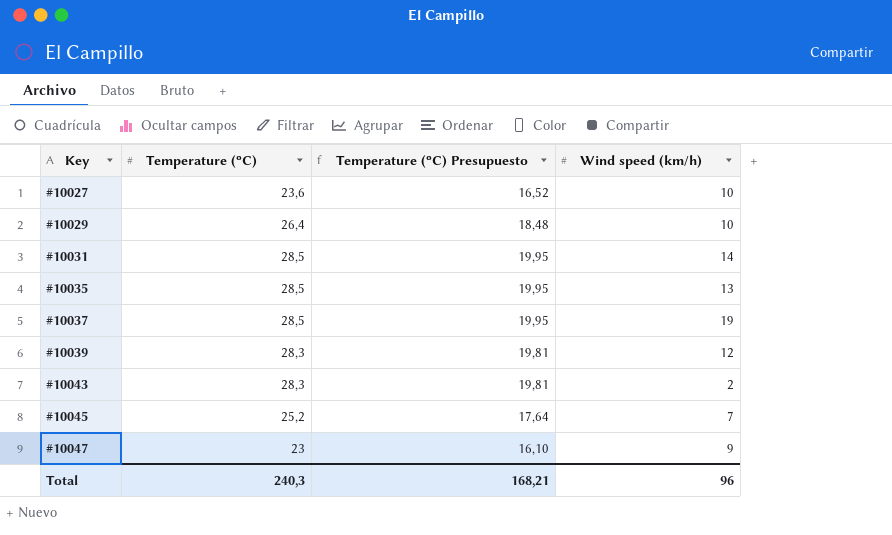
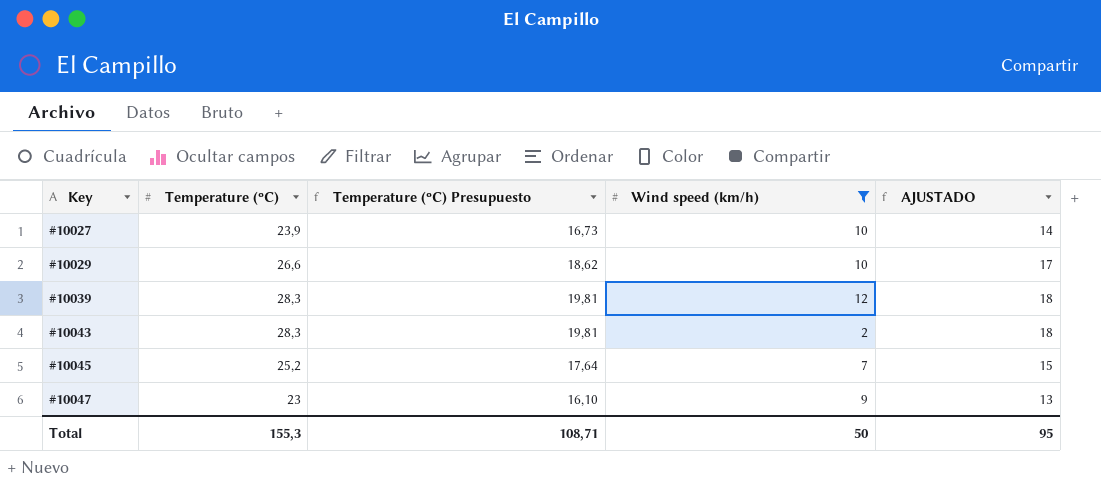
filter: none -> Wind speed (km/h) <= 12
column AJUSTADO | formula: none -> [Temperature (ºC)] - 10
#10027 | Temperature (ºC): 23,6 -> 23,9
#10027 | Temperature (ºC) Presupuesto: 16,52 -> 16,73
#10029 | Temperature (ºC): 26,4 -> 26,6
#10029 | Temperature (ºC) Presupuesto: 18,48 -> 18,62
Total | Temperature (ºC): 240,3 -> 155,3
Total | Temperature (ºC) Presupuesto: 168,21 -> 108,71
Total | Wind speed (km/h): 96 -> 50

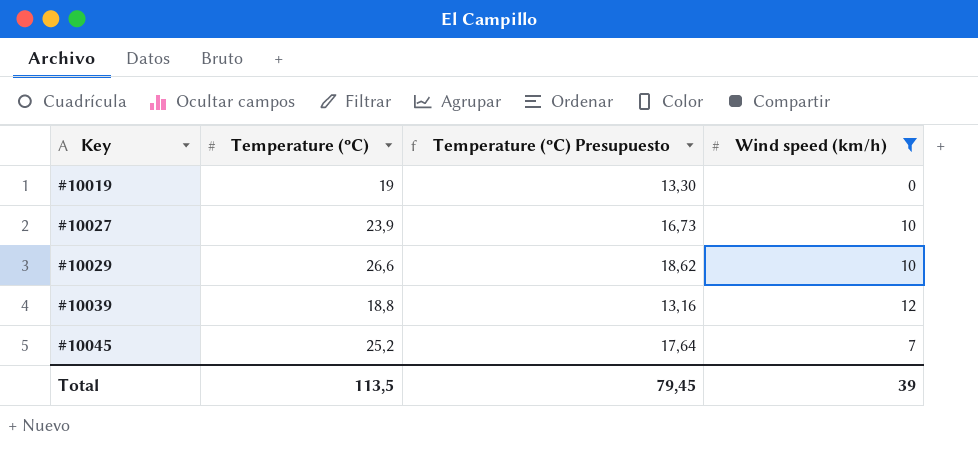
column AJUSTADO | formula: [Temperature (ºC)] - 10 -> none
row #10043: 28,3 | 19,81 | 2 | 18 -> none
row #10047: 23 | 16,10 | 9 | 13 -> none
row #10019: none -> 19 | 13,30 | 0
#10039 | Temperature (ºC): 28,3 -> 18,8
#10039 | Temperature (ºC) Presupuesto: 19,81 -> 13,16
Total | Temperature (ºC): 155,3 -> 113,5
Total | Temperature (ºC) Presupuesto: 108,71 -> 79,45
Total | Wind speed (km/h): 50 -> 39

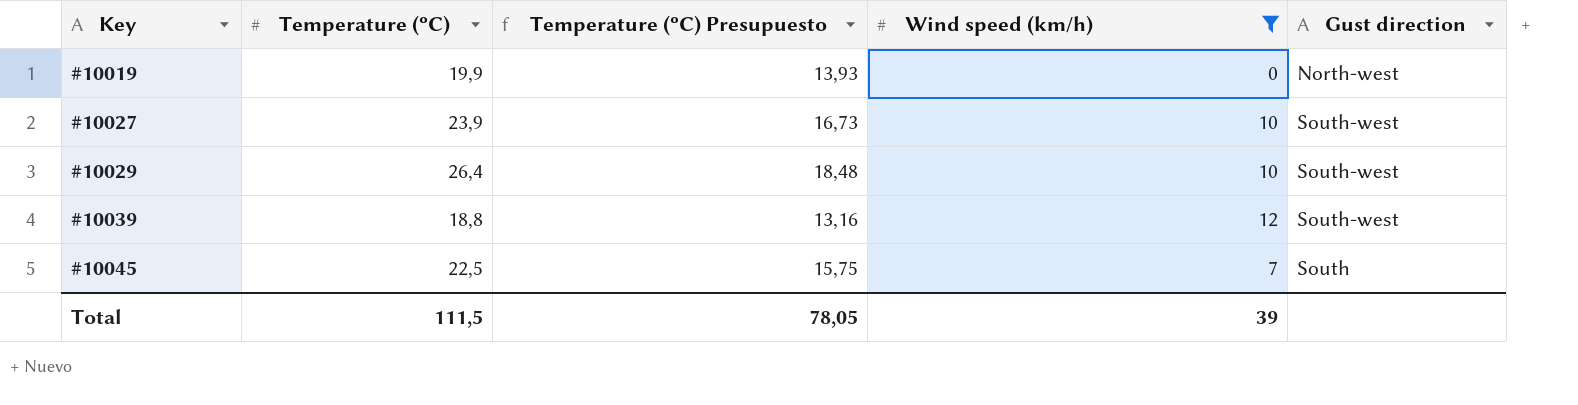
column Gust direction | position: none -> 5
#10019 | Temperature (ºC): 19 -> 19,9
#10019 | Temperature (ºC) Presupuesto: 13,30 -> 13,93
#10029 | Temperature (ºC): 26,6 -> 26,4
#10029 | Temperature (ºC) Presupuesto: 18,62 -> 18,48
#10045 | Temperature (ºC): 25,2 -> 22,5
#10045 | Temperature (ºC) Presupuesto: 17,64 -> 15,75
Total | Temperature (ºC): 113,5 -> 111,5
Total | Temperature (ºC) Presupuesto: 79,45 -> 78,05

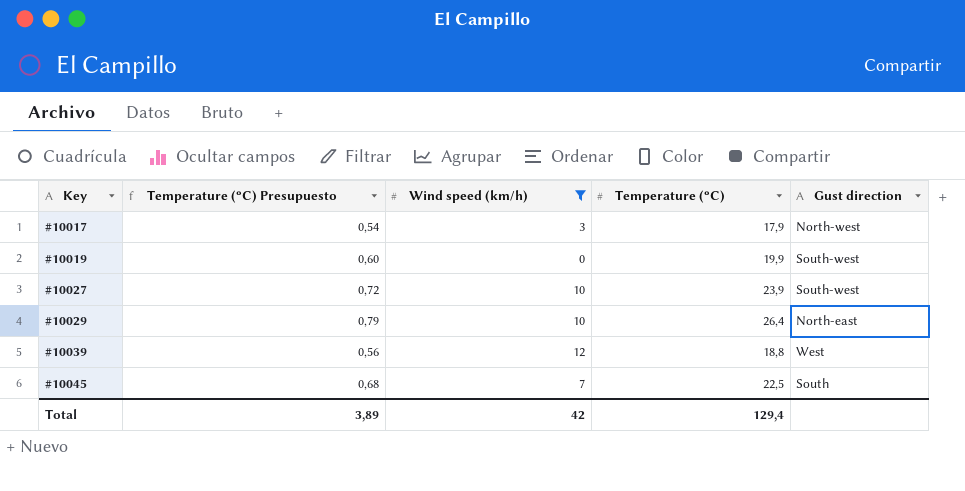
column Temperature (ºC) Presupuesto | formula: [Temperature (ºC)] * 0,7 -> [Temperature (ºC)] * 0,03
column Temperature (ºC) | position: 2 -> 4
row #10017: none -> 0,54 | 3 | 17,9 | North-west
#10019 | Gust direction: North-west -> South-west
#10029 | Gust direction: South-west -> North-east
#10039 | Gust direction: South-west -> West
Total | Temperature (ºC) Presupuesto: 78,05 -> 3,89
Total | Wind speed (km/h): 39 -> 42
Total | Temperature (ºC): 111,5 -> 129,4

